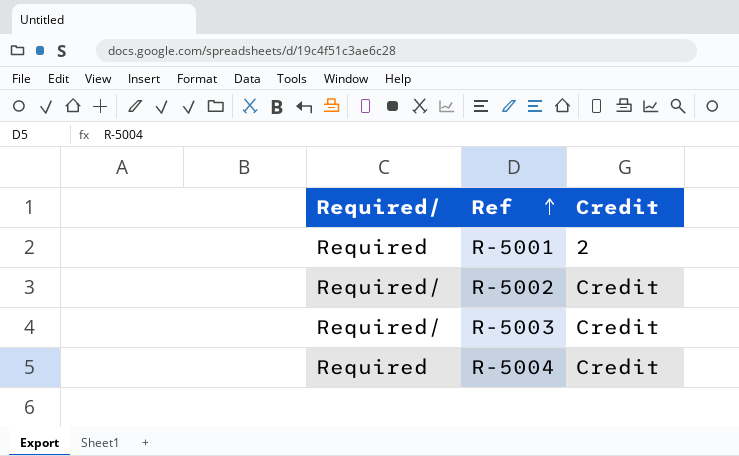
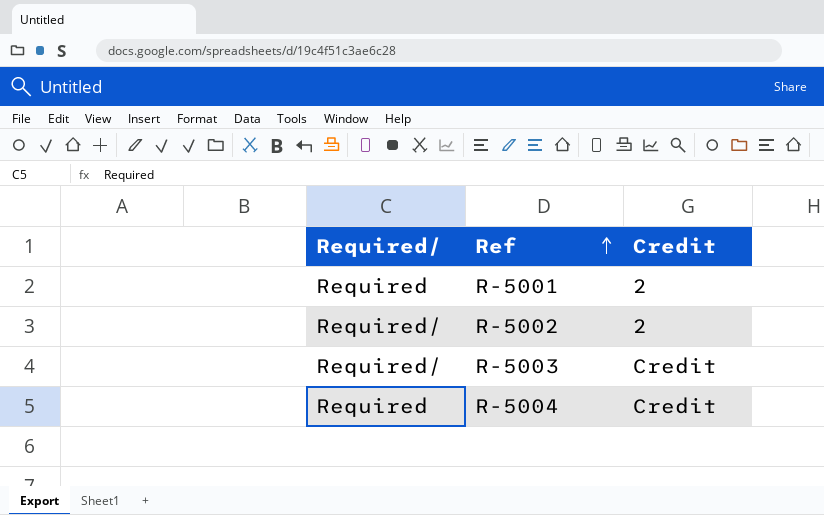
R-5002 | Credit: Credit -> 2

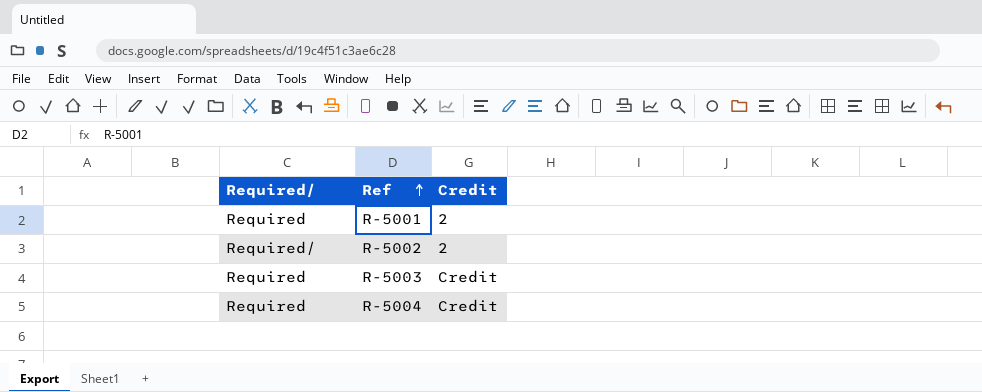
R-5003 | Required/: Required/ -> Required

